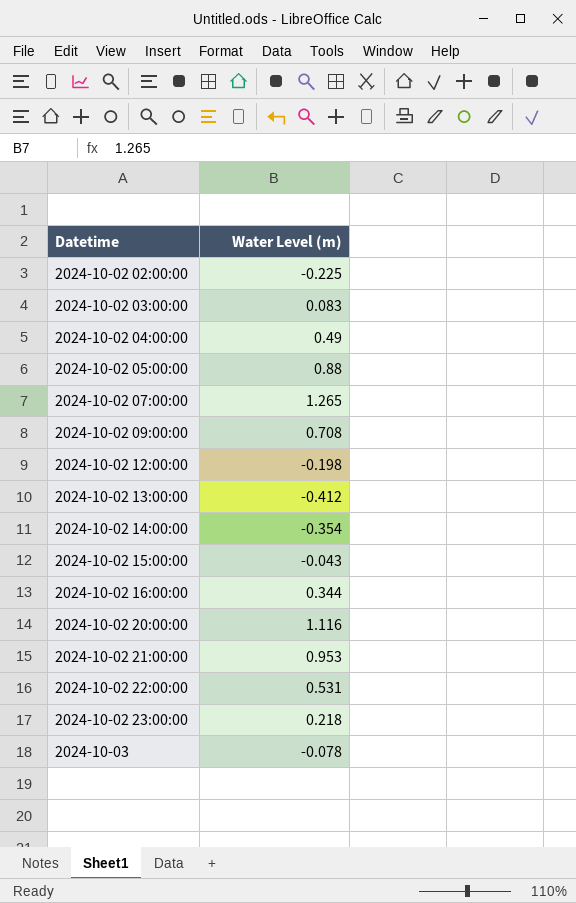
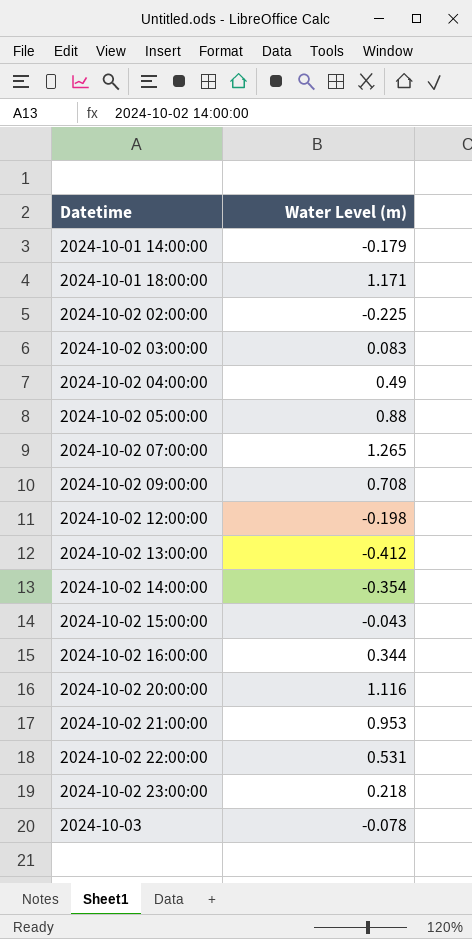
row 2024-10-01 14:00:00: none -> -0.179
row 2024-10-01 18:00:00: none -> 1.171

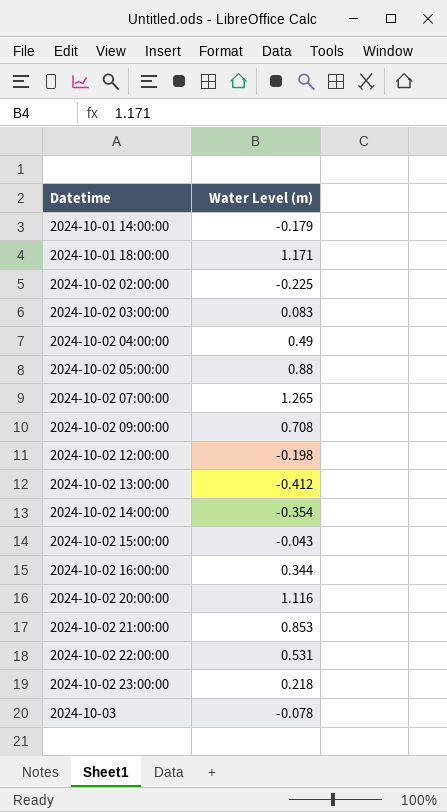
2024-10-02 21:00:00 | Water Level (m): 0.953 -> 0.853

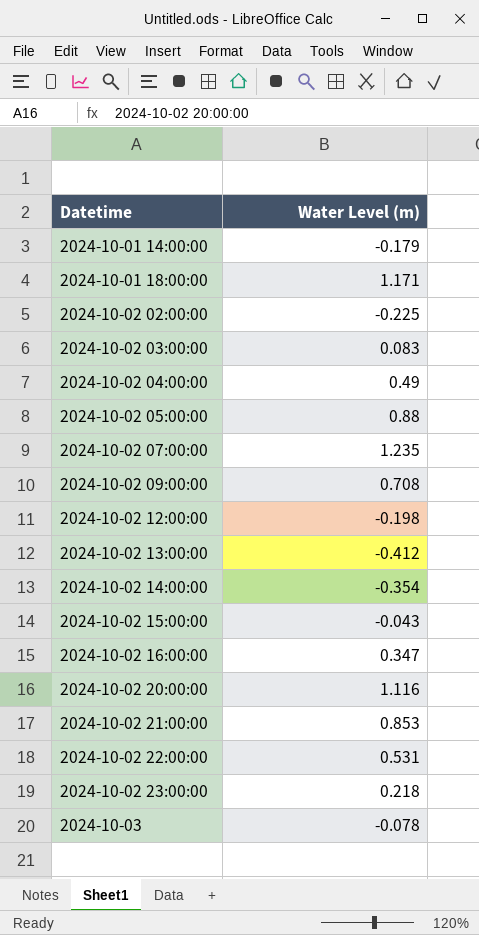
2024-10-02 07:00:00 | Water Level (m): 1.265 -> 1.235
2024-10-02 16:00:00 | Water Level (m): 0.344 -> 0.347

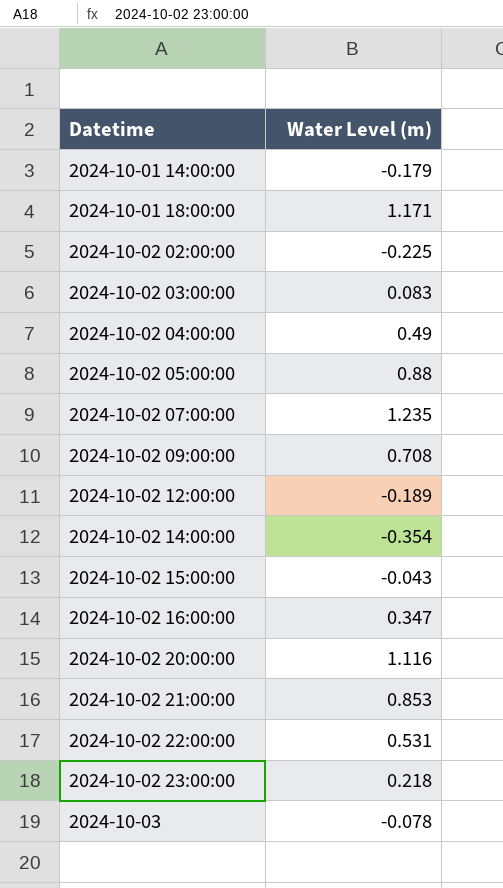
row 2024-10-02 13:00:00: -0.412 -> none
2024-10-02 12:00:00 | Water Level (m): -0.198 -> -0.189

